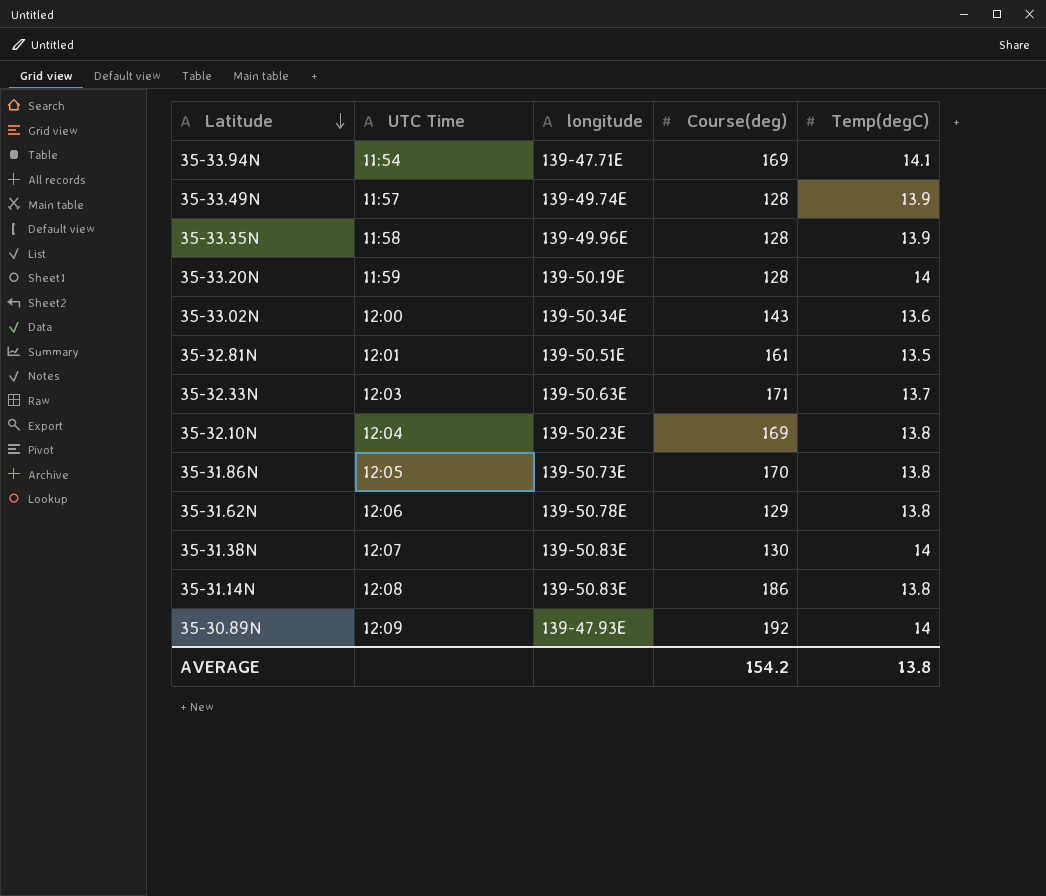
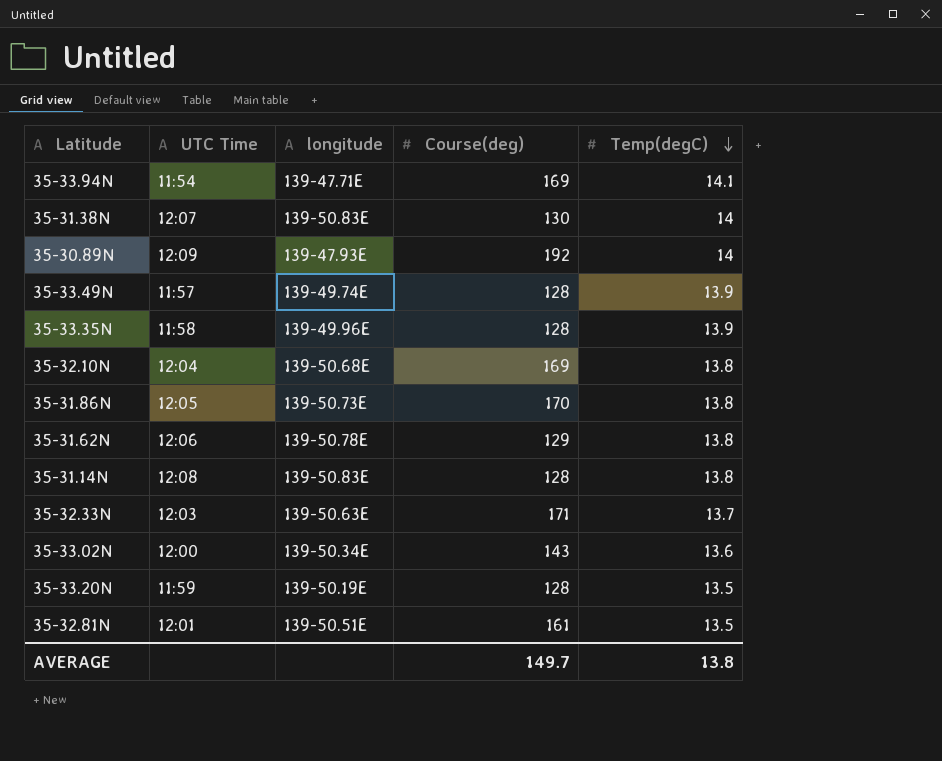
row order: Latitude descending -> Temp(degC) descending
35-32.10N | longitude: 139-50.23E -> 139-50.68E
35-31.14N | Course(deg): 186 -> 128
35-33.20N | Temp(degC): 14 -> 13.5
AVERAGE | Course(deg): 154.2 -> 149.7

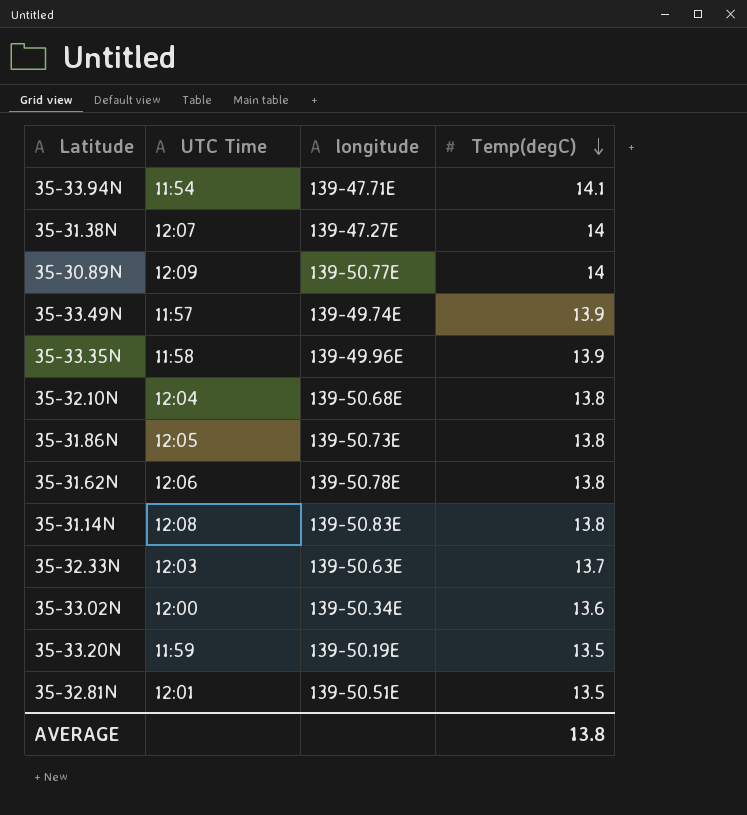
column Course(deg) | position: 4 -> none
35-31.38N | longitude: 139-50.83E -> 139-47.27E
35-30.89N | longitude: 139-47.93E -> 139-50.77E

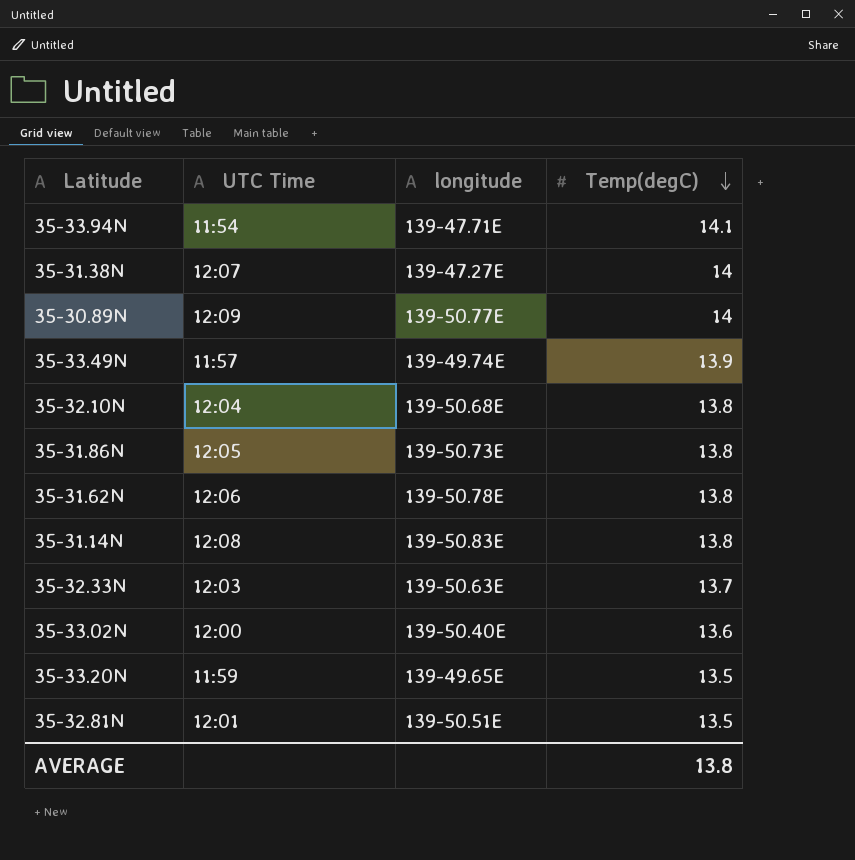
row 35-33.35N: 11:58 | 139-49.96E | 13.9 -> none
35-33.02N | longitude: 139-50.34E -> 139-50.40E
35-33.20N | longitude: 139-50.19E -> 139-49.65E

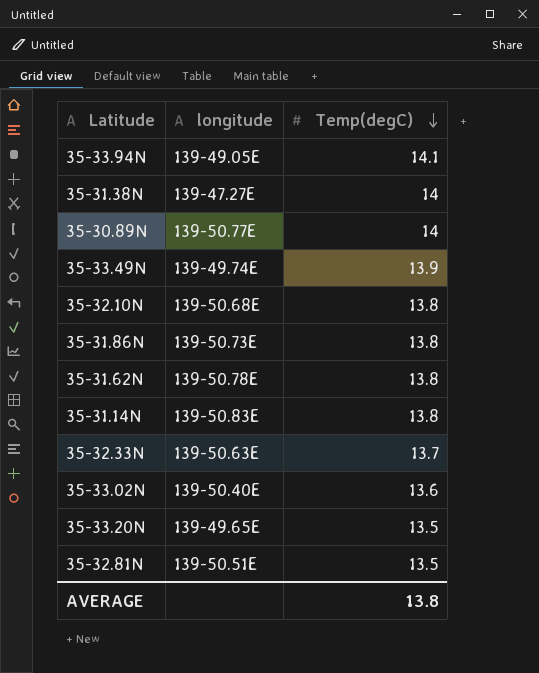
column UTC Time | position: 2 -> none
35-33.94N | longitude: 139-47.71E -> 139-49.05E

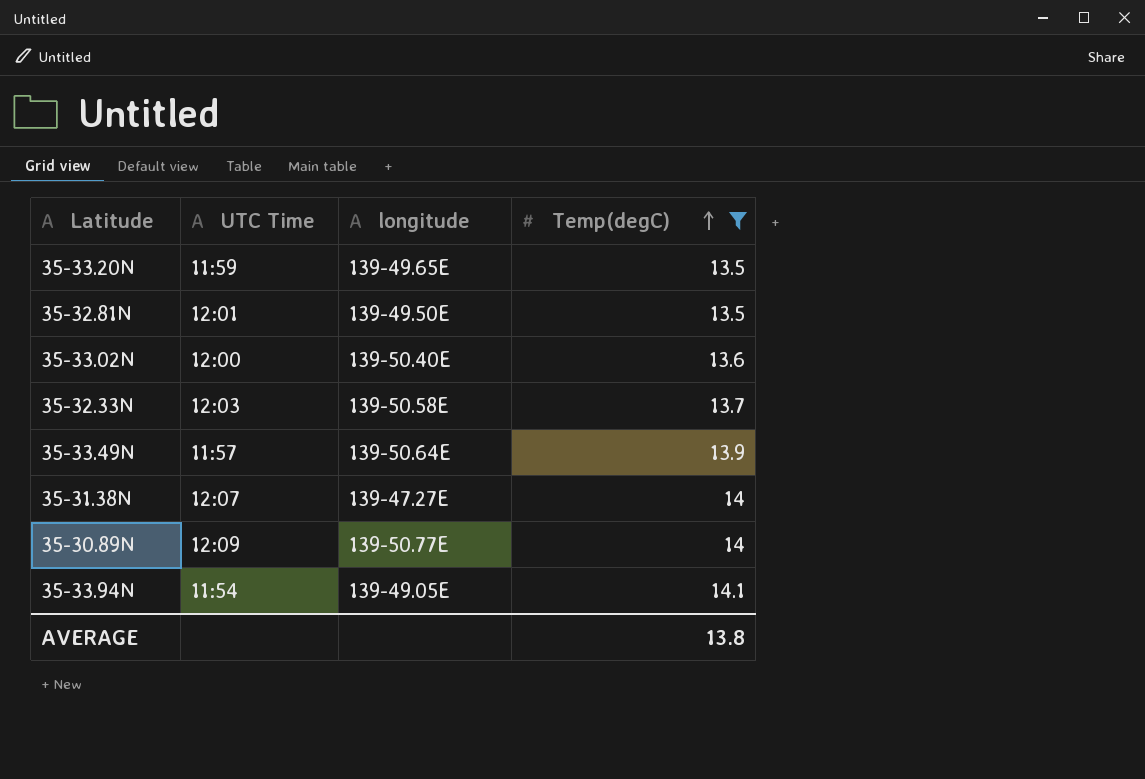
filter: none -> Temp(degC) != 13.8
row order: Temp(degC) descending -> Temp(degC) ascending
column UTC Time | position: none -> 2
35-32.81N | longitude: 139-50.51E -> 139-49.50E
35-32.33N | longitude: 139-50.63E -> 139-50.58E
35-33.49N | longitude: 139-49.74E -> 139-50.64E

